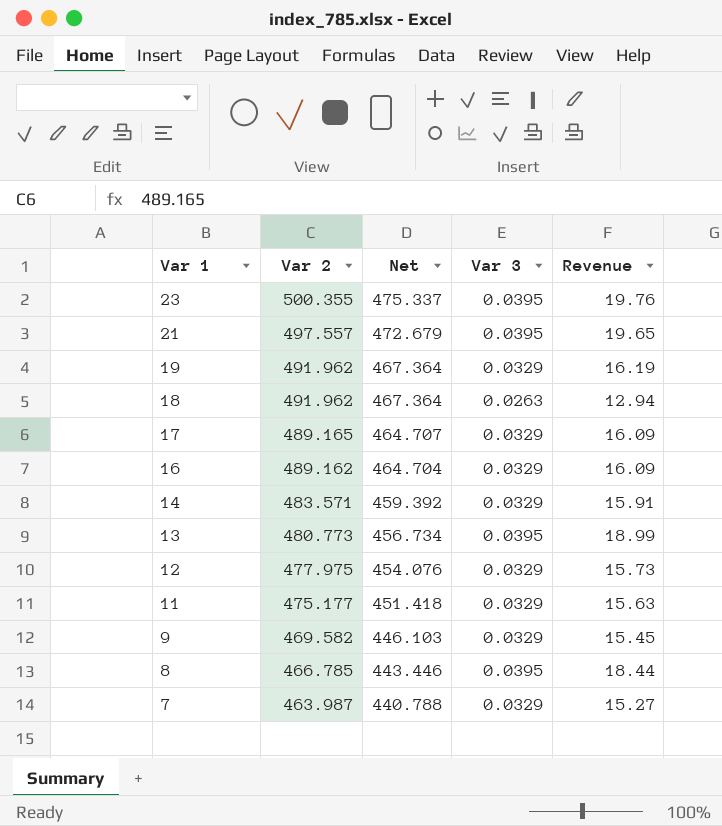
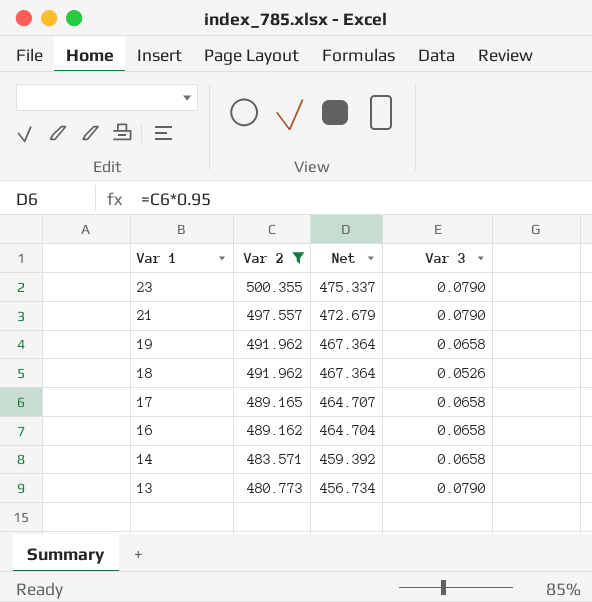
filter: none -> Var 2 >= 480.773
column Revenue | formula: [Var 2] * [Var 3] -> none
23 | Var 3: 0.0395 -> 0.0790
21 | Var 3: 0.0395 -> 0.0790
19 | Var 3: 0.0329 -> 0.0658
18 | Var 3: 0.0263 -> 0.0526
17 | Var 3: 0.0329 -> 0.0658
16 | Var 3: 0.0329 -> 0.0658
14 | Var 3: 0.0329 -> 0.0658
13 | Var 3: 0.0395 -> 0.0790

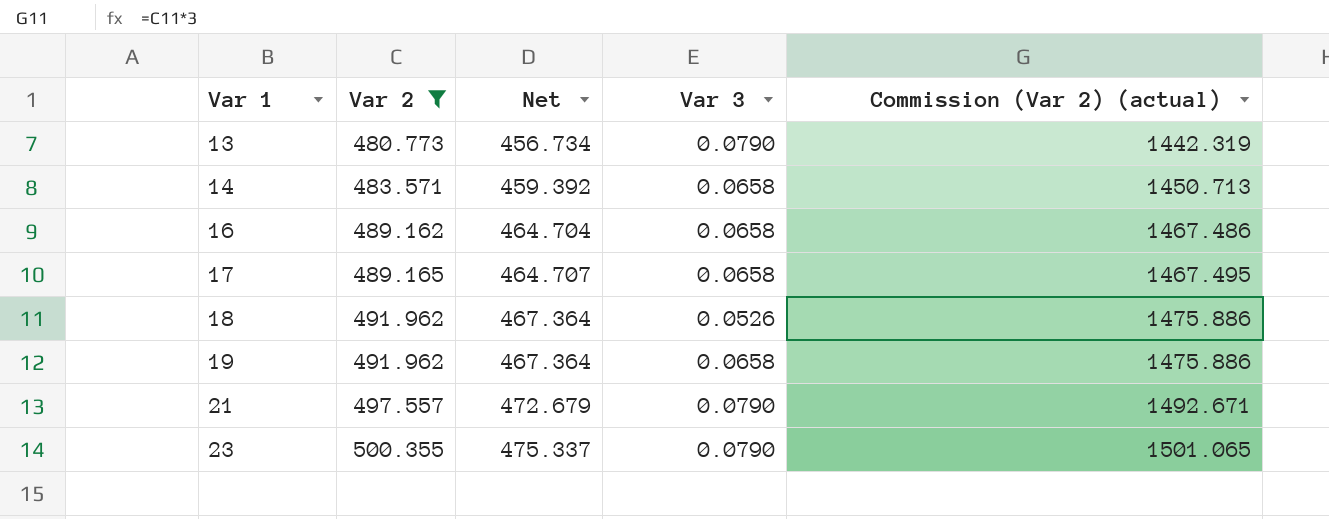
row order: Var 1 descending -> Var 1 ascending
column Commission (Var 2) (actual) | formula: none -> [Var 2] * 3

